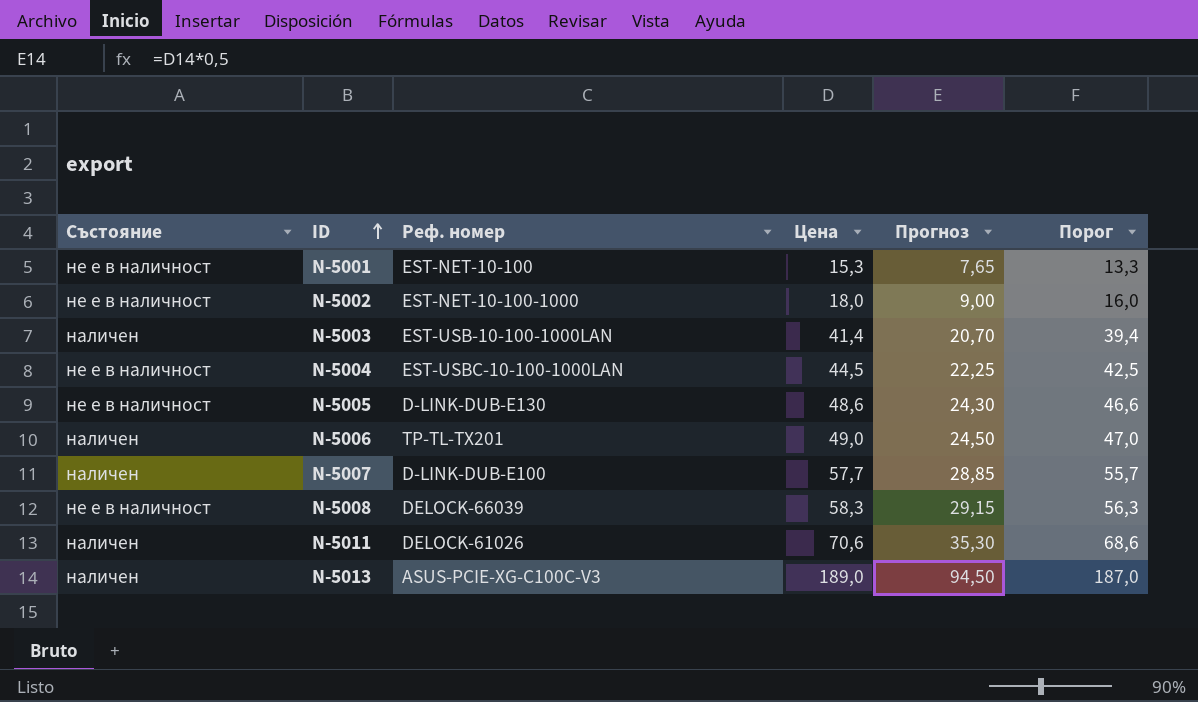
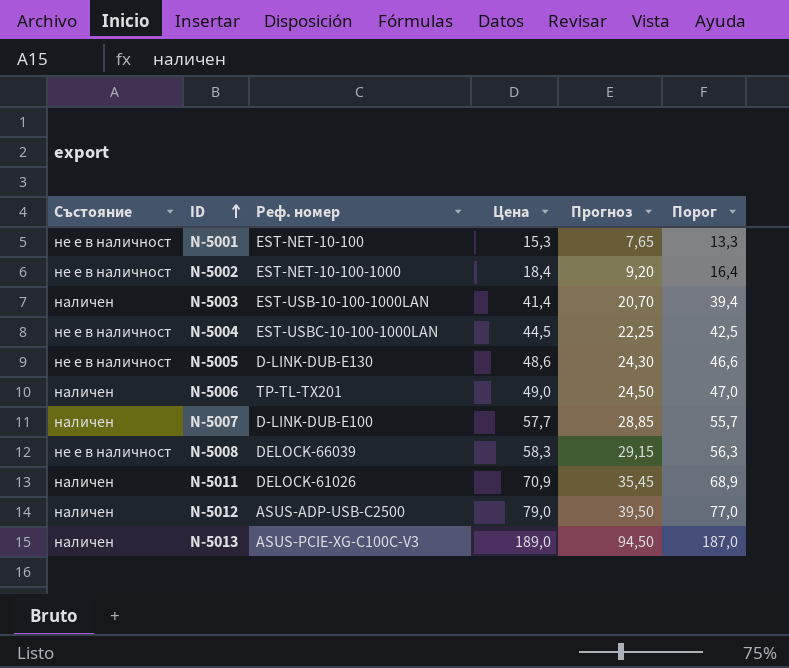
N-5002 | Цена: 18,0 -> 18,4
N-5002 | Прогноз: 9,00 -> 9,20
N-5002 | Порог: 16,0 -> 16,4
N-5011 | Цена: 70,6 -> 70,9
N-5011 | Прогноз: 35,30 -> 35,45
N-5011 | Порог: 68,6 -> 68,9
row N-5012: none -> наличен | ASUS-ADP-USB-C2500 | 79,0 | 39,50 | 77,0

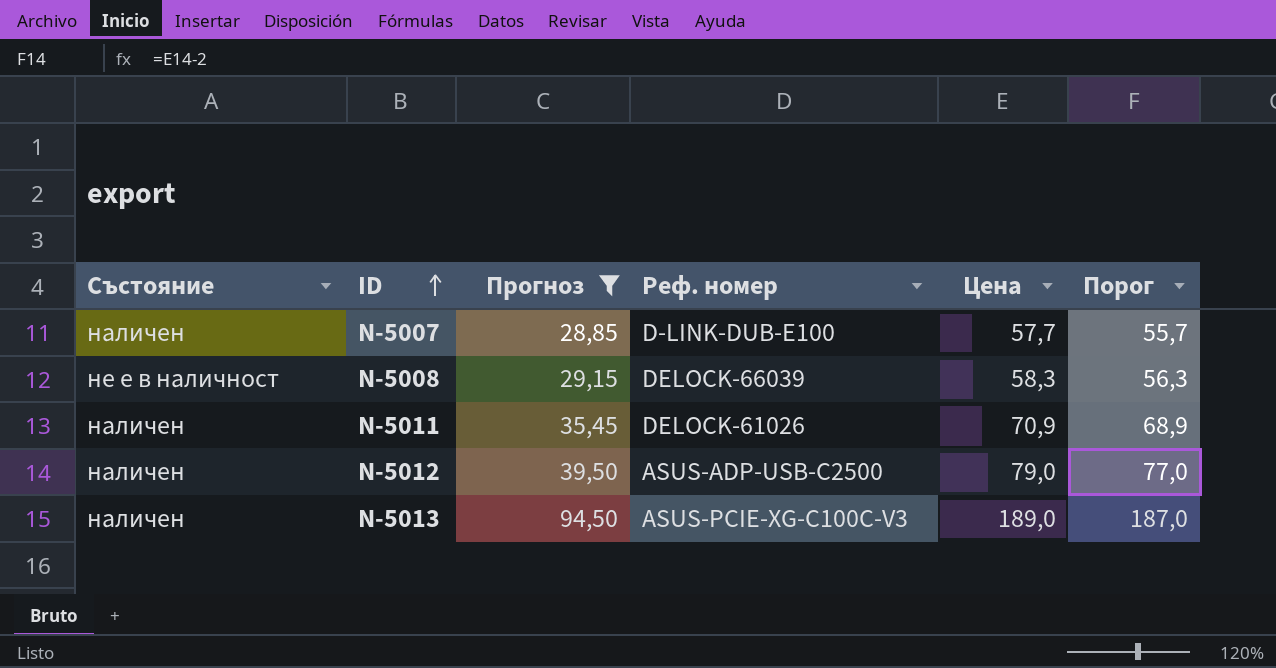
filter: none -> Прогноз >= 28,85
column Прогноз | position: 5 -> 3

